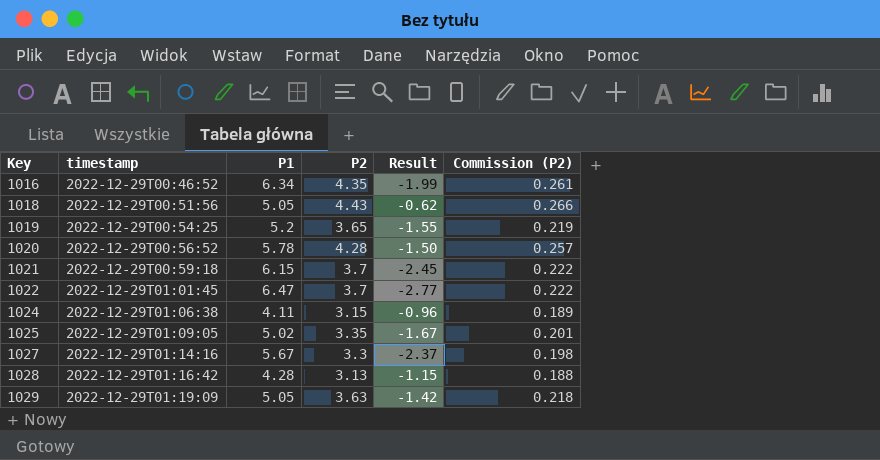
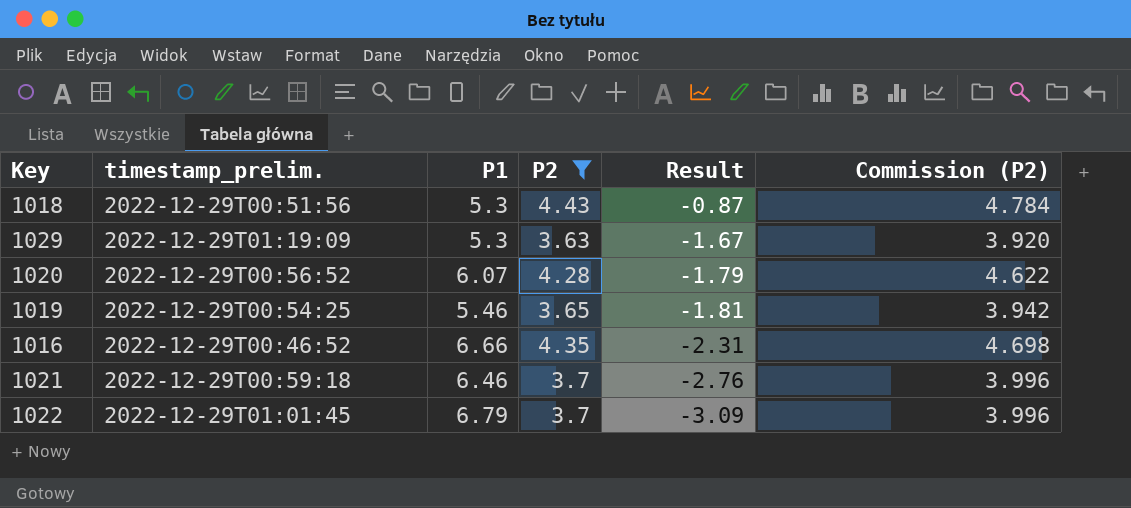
filter: none -> P2 >= 3.63
row order: Key ascending -> Result descending
column name: timestamp -> timestamp_prelim.
column Commission (P2) | formula: [P2] * 0.06 -> [P2] * 1.08
1018 | P1: 5.05 -> 5.3
1018 | Result: -0.62 -> -0.87
1029 | P1: 5.05 -> 5.3
1029 | Result: -1.42 -> -1.67
1020 | P1: 5.78 -> 6.07
1020 | Result: -1.50 -> -1.79
1019 | P1: 5.2 -> 5.46
1019 | Result: -1.55 -> -1.81
1016 | P1: 6.34 -> 6.66
1016 | Result: -1.99 -> -2.31
1021 | P1: 6.15 -> 6.46
1021 | Result: -2.45 -> -2.76
1022 | P1: 6.47 -> 6.79
1022 | Result: -2.77 -> -3.09

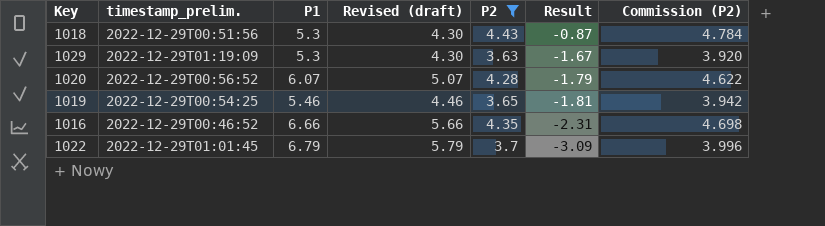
column Revised (draft) | formula: none -> [P1] - 1
row 1021: 2022-12-29T00:59:18 | 6.46 | 3.7 | -2.76 | 3.996 -> none

